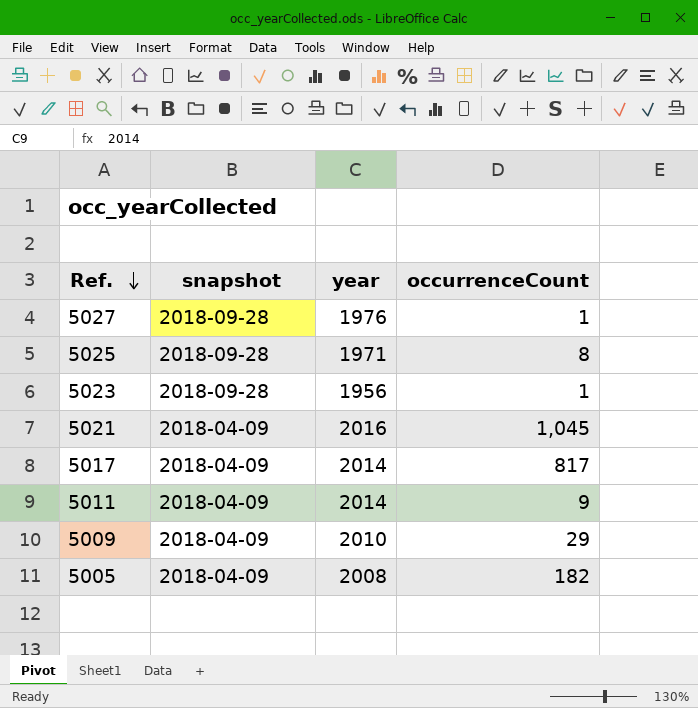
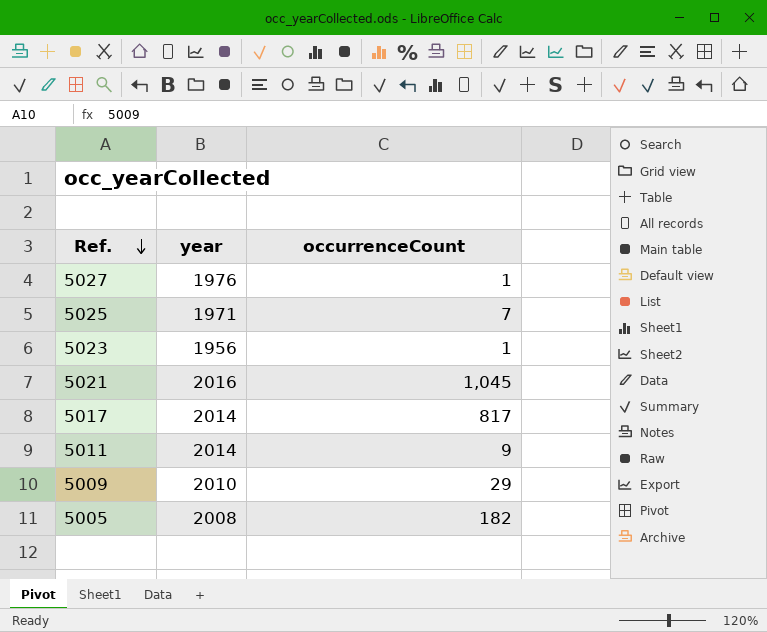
column snapshot | position: 2 -> none
5025 | occurrenceCount: 8 -> 7

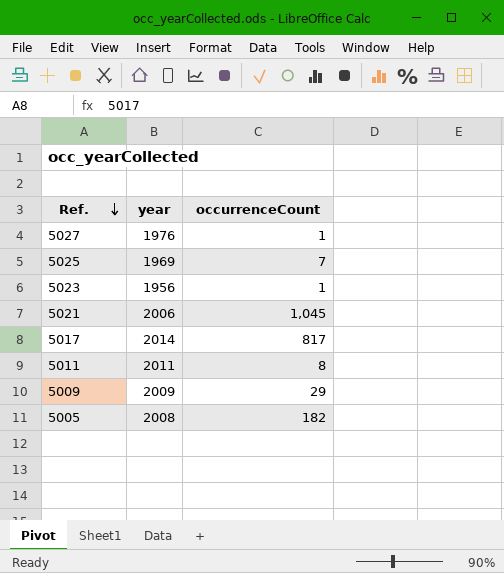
5025 | year: 1971 -> 1969
5021 | year: 2016 -> 2006
5011 | year: 2014 -> 2011
5011 | occurrenceCount: 9 -> 8
5009 | year: 2010 -> 2009

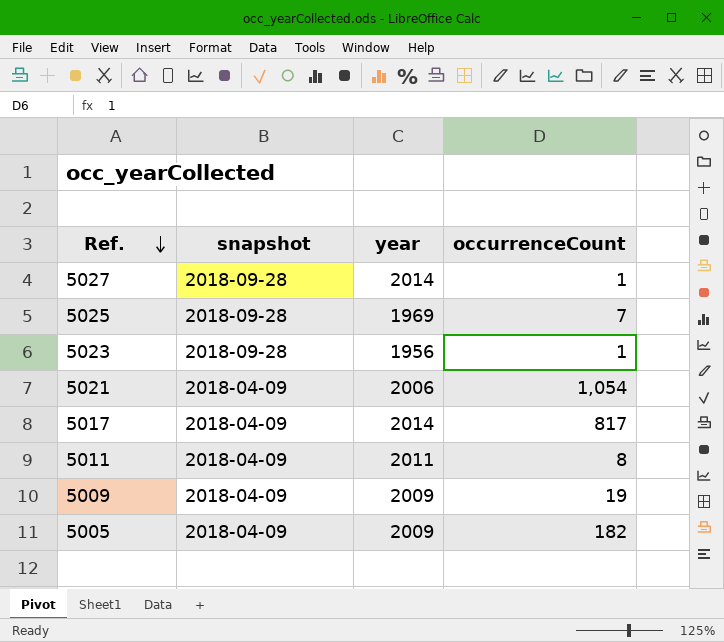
column snapshot | position: none -> 2
5027 | year: 1976 -> 2014
5021 | occurrenceCount: 1,045 -> 1,054
5009 | occurrenceCount: 29 -> 19
5005 | year: 2008 -> 2009

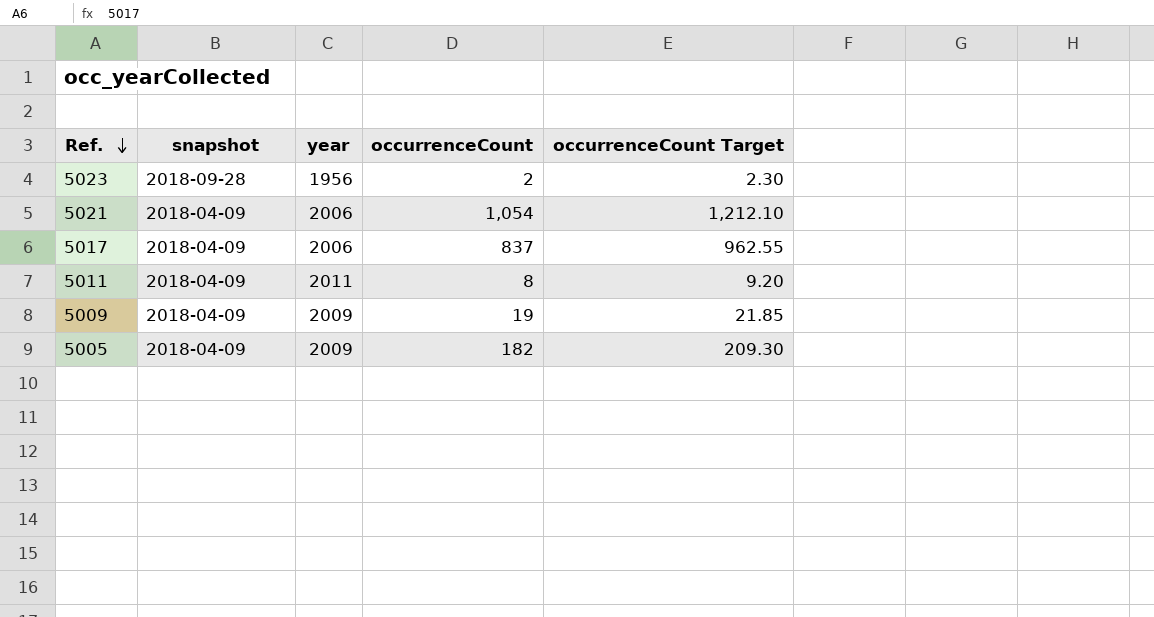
column occurrenceCount Target | formula: none -> [occurrenceCount] * 1.15
row 5027: 2018-09-28 | 2014 | 1 -> none
row 5025: 2018-09-28 | 1969 | 7 -> none
5023 | occurrenceCount: 1 -> 2
5017 | year: 2014 -> 2006
5017 | occurrenceCount: 817 -> 837

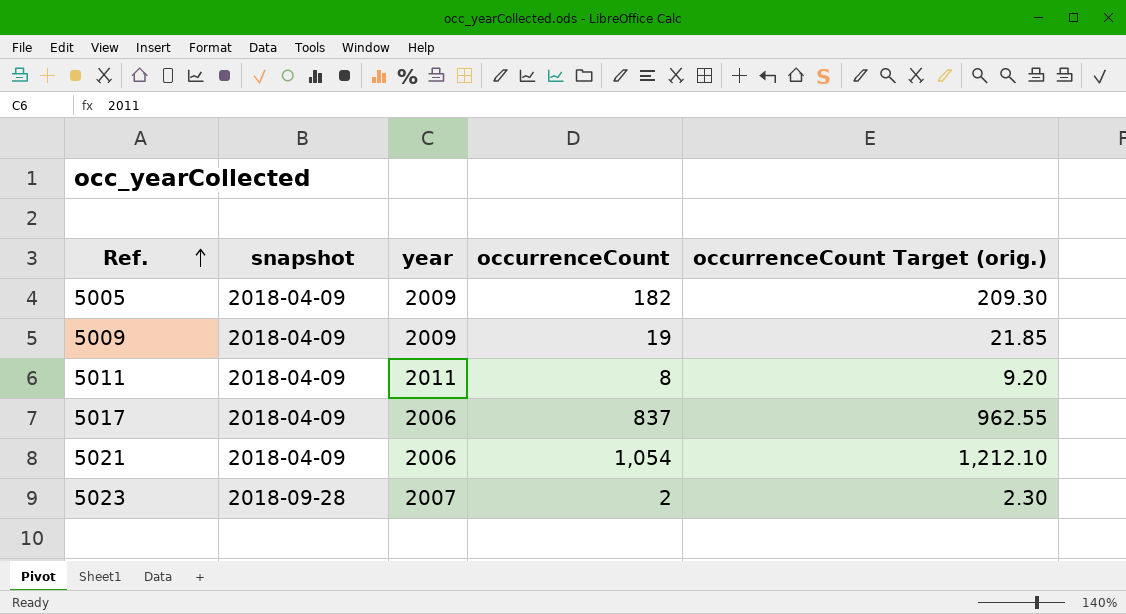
row order: Ref. descending -> Ref. ascending
column name: occurrenceCount Target -> occurrenceCount Target (orig.)
5023 | year: 1956 -> 2007

